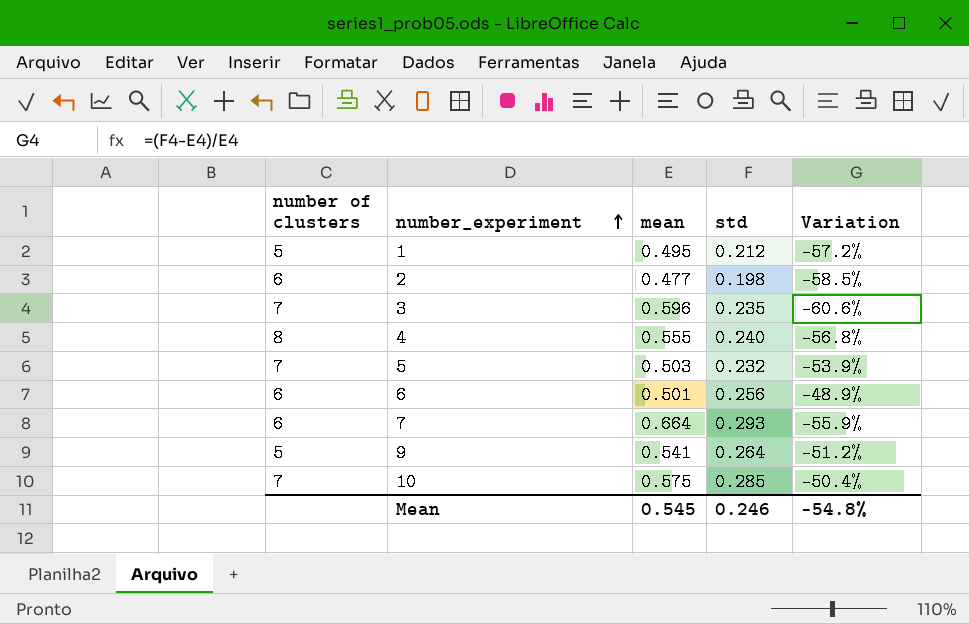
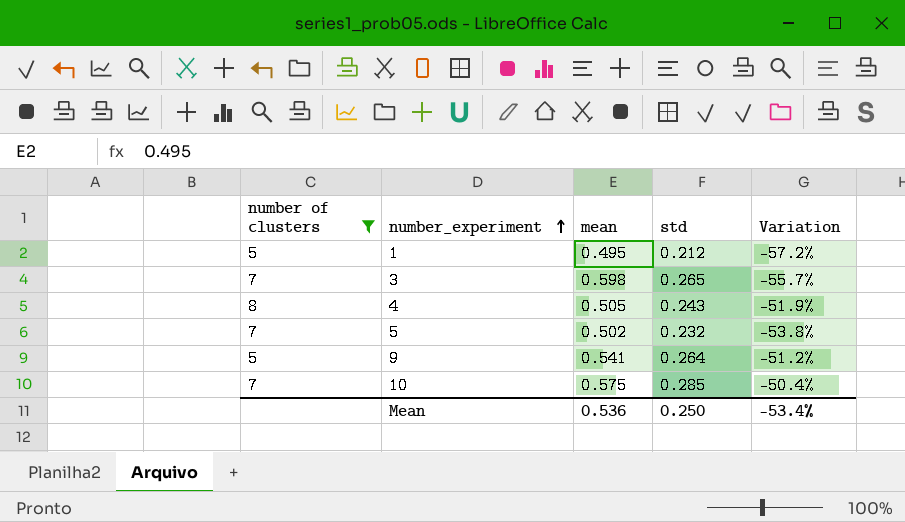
filter: none -> number of clusters != 6
3 | mean: 0.596 -> 0.598
3 | std: 0.235 -> 0.265
3 | Variation: -60.6% -> -55.7%
4 | mean: 0.555 -> 0.505
4 | std: 0.240 -> 0.243
4 | Variation: -56.8% -> -51.9%
5 | mean: 0.503 -> 0.502
5 | Variation: -53.9% -> -53.8%
Mean | mean: 0.545 -> 0.536
Mean | std: 0.246 -> 0.250
Mean | Variation: -54.8% -> -53.4%

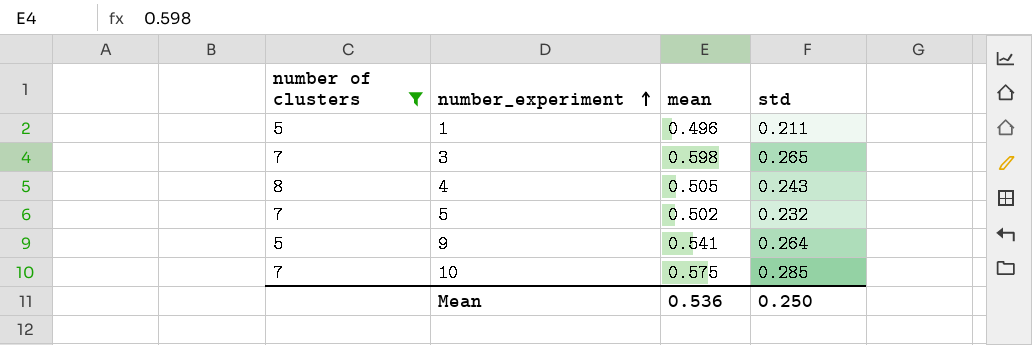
column Variation | formula: ([std] - [mean]) / [mean] -> none
1 | mean: 0.495 -> 0.496
1 | std: 0.212 -> 0.211

